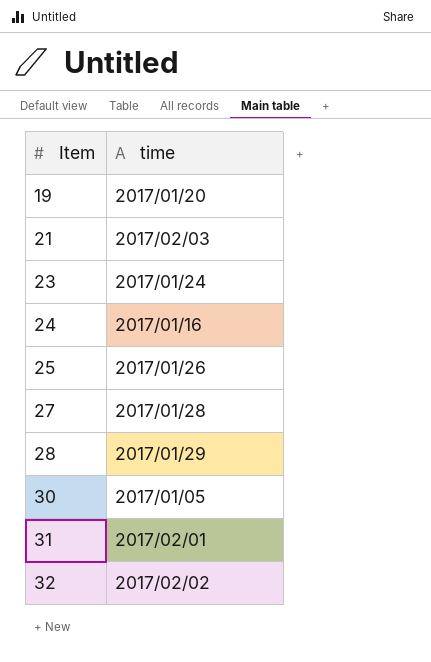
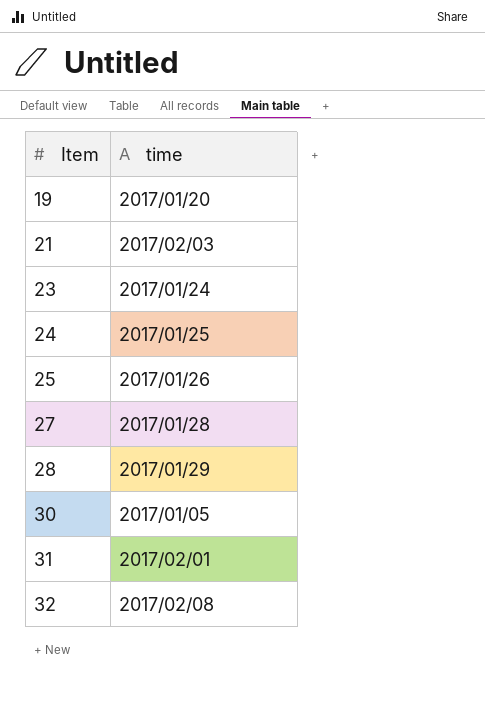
24 | time: 2017/01/16 -> 2017/01/25
32 | time: 2017/02/02 -> 2017/02/08

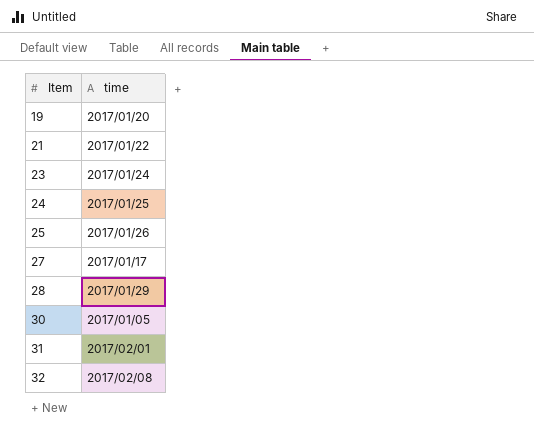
21 | time: 2017/02/03 -> 2017/01/22
27 | time: 2017/01/28 -> 2017/01/17

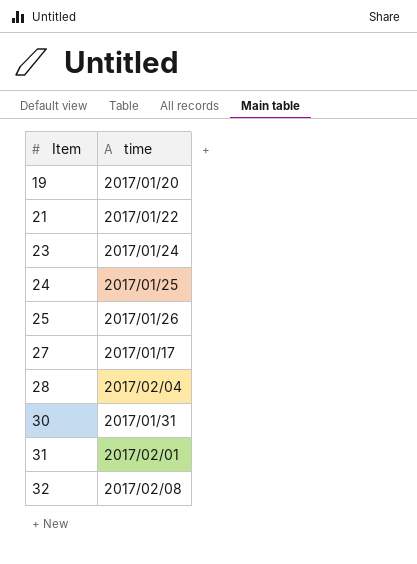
28 | time: 2017/01/29 -> 2017/02/04
30 | time: 2017/01/05 -> 2017/01/31

